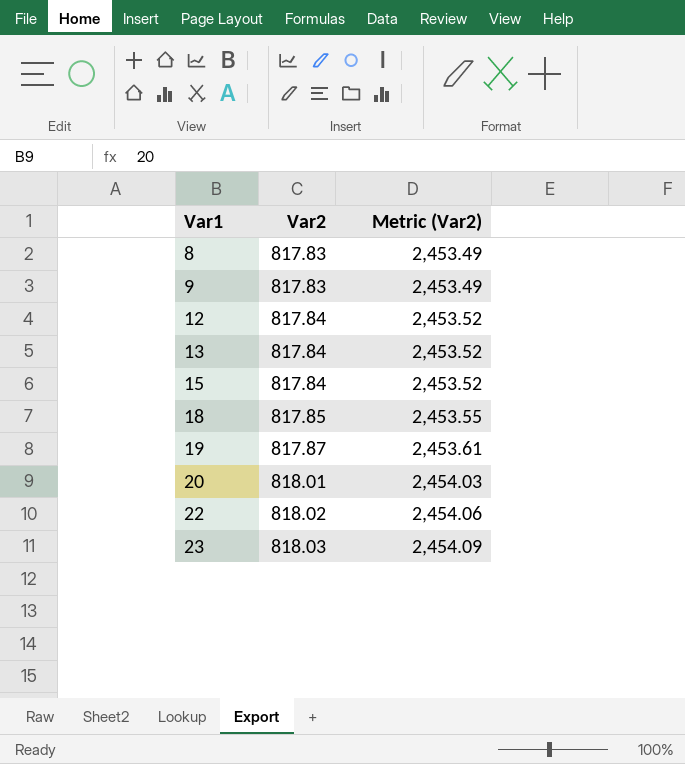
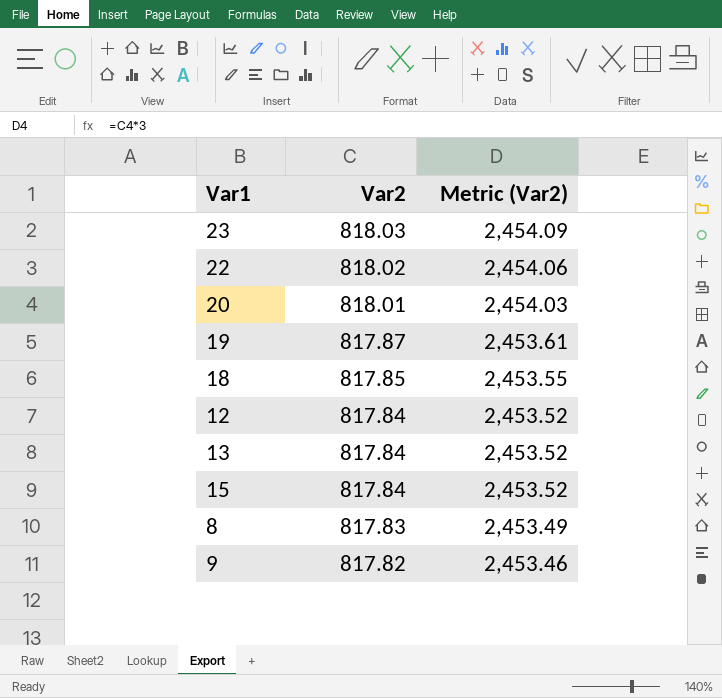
row order: Var1 ascending -> Var2 descending
9 | Var2: 817.83 -> 817.82
9 | Metric (Var2): 2,453.49 -> 2,453.46

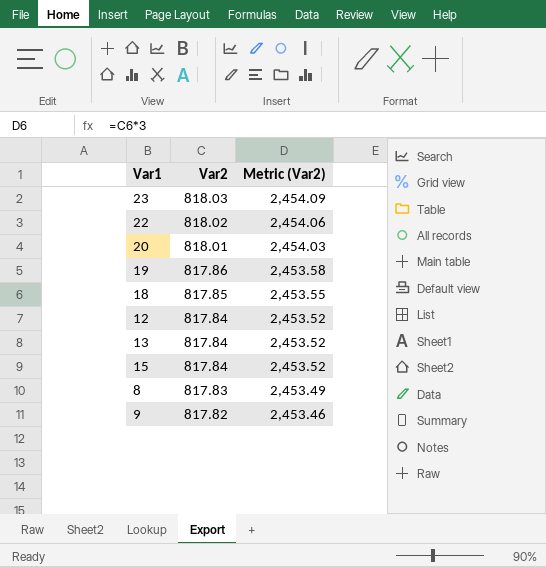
19 | Var2: 817.87 -> 817.86
19 | Metric (Var2): 2,453.61 -> 2,453.58

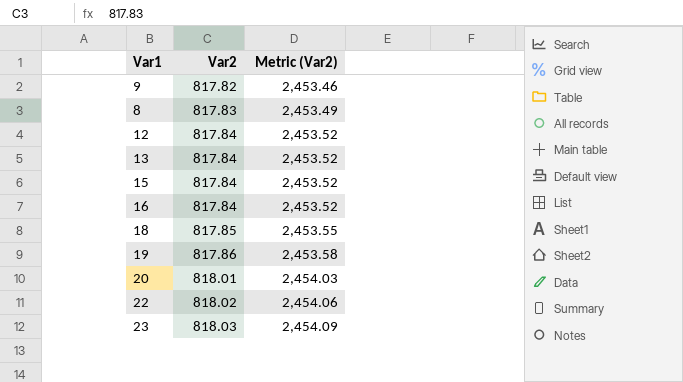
row order: Var2 descending -> Var2 ascending
row 16: none -> 817.84 | 2,453.52

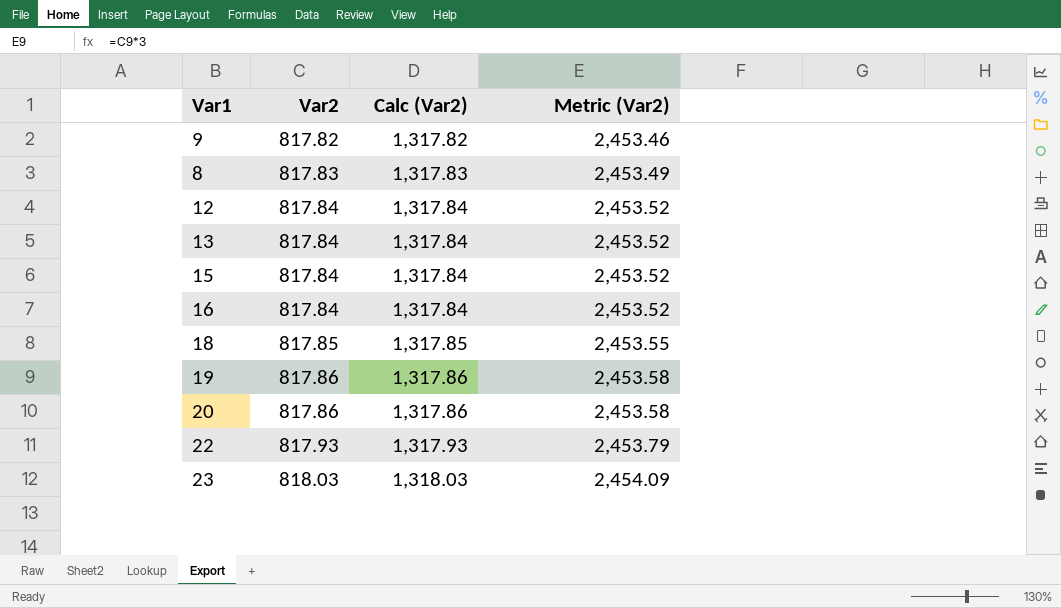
column Calc (Var2) | formula: none -> [Var2] + 500
20 | Var2: 818.01 -> 817.86
20 | Metric (Var2): 2,454.03 -> 2,453.58
22 | Var2: 818.02 -> 817.93
22 | Metric (Var2): 2,454.06 -> 2,453.79

